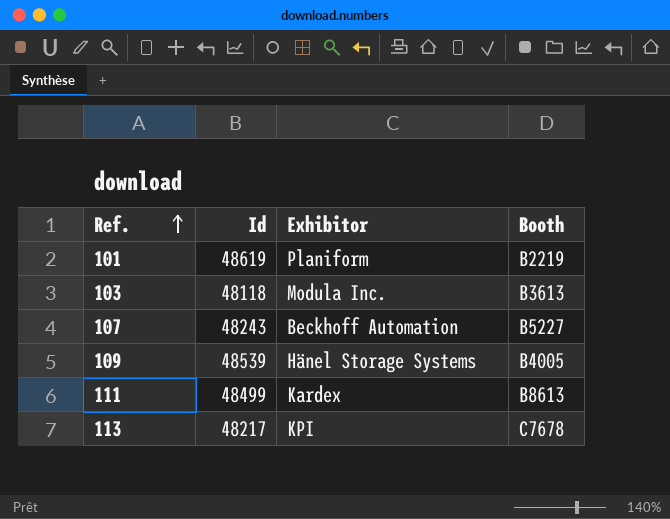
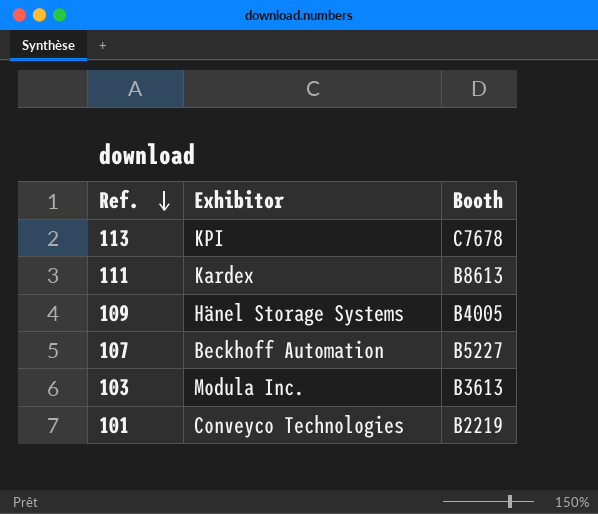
row order: Ref. ascending -> Ref. descending
column Id | position: 2 -> none
101 | Exhibitor: Planiform -> Conveyco Technologies

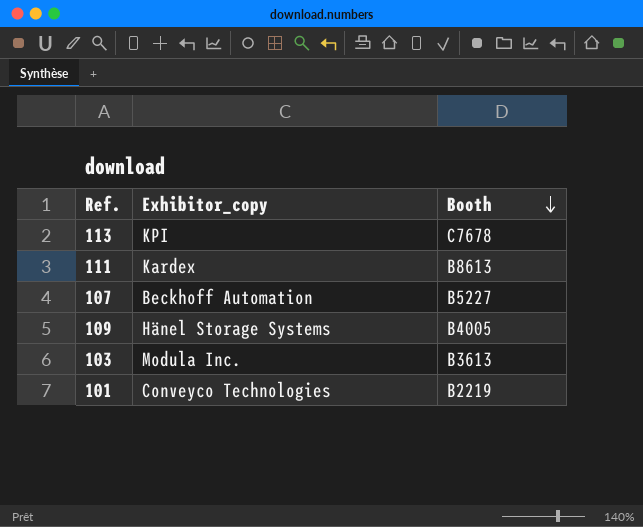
row order: Ref. descending -> Booth descending
column name: Exhibitor -> Exhibitor_copy

